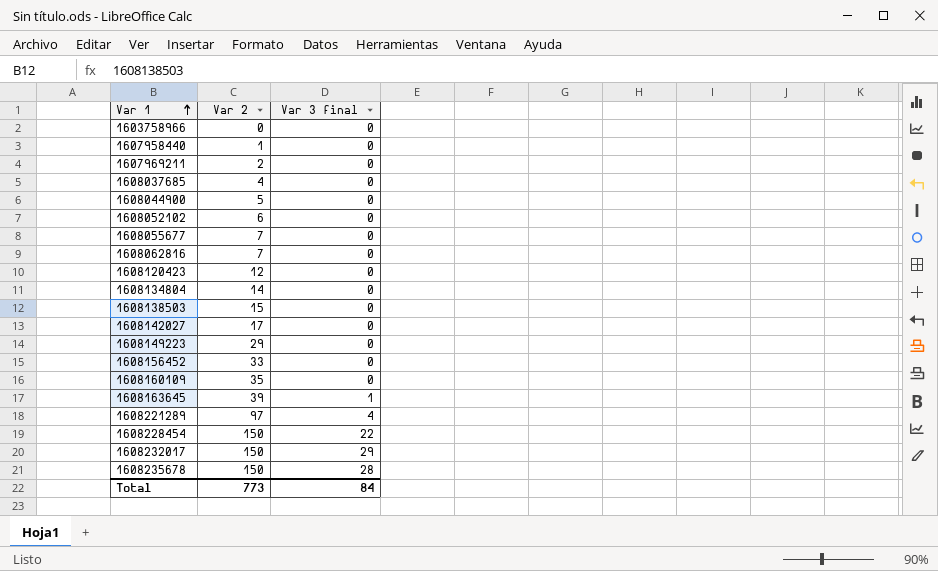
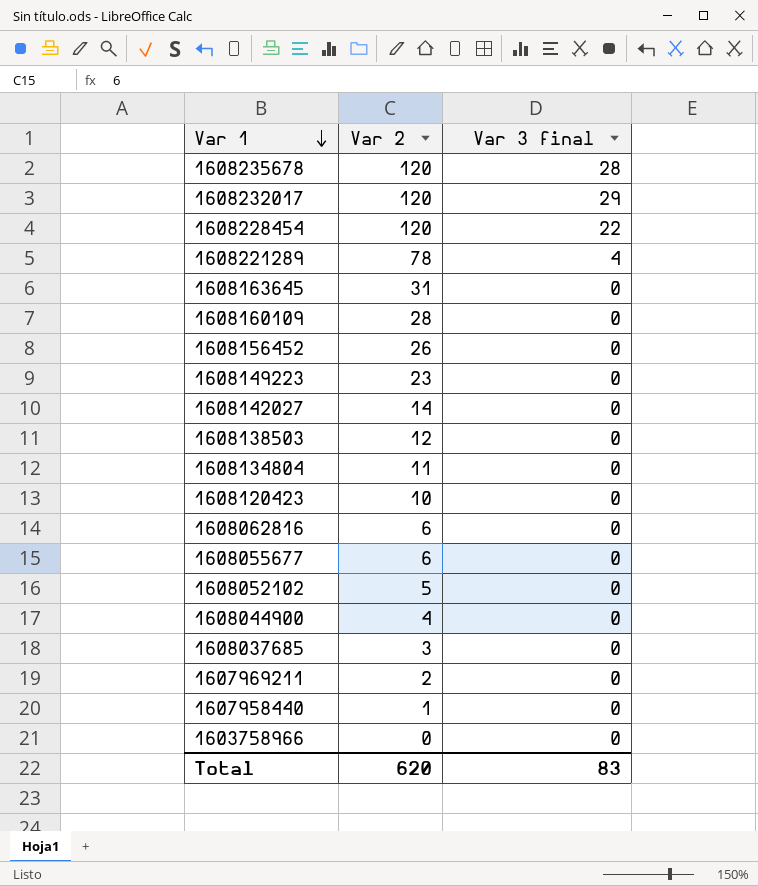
row order: Var 1 ascending -> Var 1 descending
1608235678 | Var 2: 150 -> 120
1608232017 | Var 2: 150 -> 120
1608228454 | Var 2: 150 -> 120
1608221289 | Var 2: 97 -> 78
1608163645 | Var 2: 39 -> 31
1608163645 | Var 3 final: 1 -> 0
1608160109 | Var 2: 35 -> 28
1608156452 | Var 2: 33 -> 26
1608149223 | Var 2: 29 -> 23
1608142027 | Var 2: 17 -> 14
1608138503 | Var 2: 15 -> 12
1608134804 | Var 2: 14 -> 11
1608120423 | Var 2: 12 -> 10
1608062816 | Var 2: 7 -> 6
1608055677 | Var 2: 7 -> 6
1608052102 | Var 2: 6 -> 5
1608044900 | Var 2: 5 -> 4
1608037685 | Var 2: 4 -> 3
Total | Var 2: 773 -> 620
Total | Var 3 final: 84 -> 83

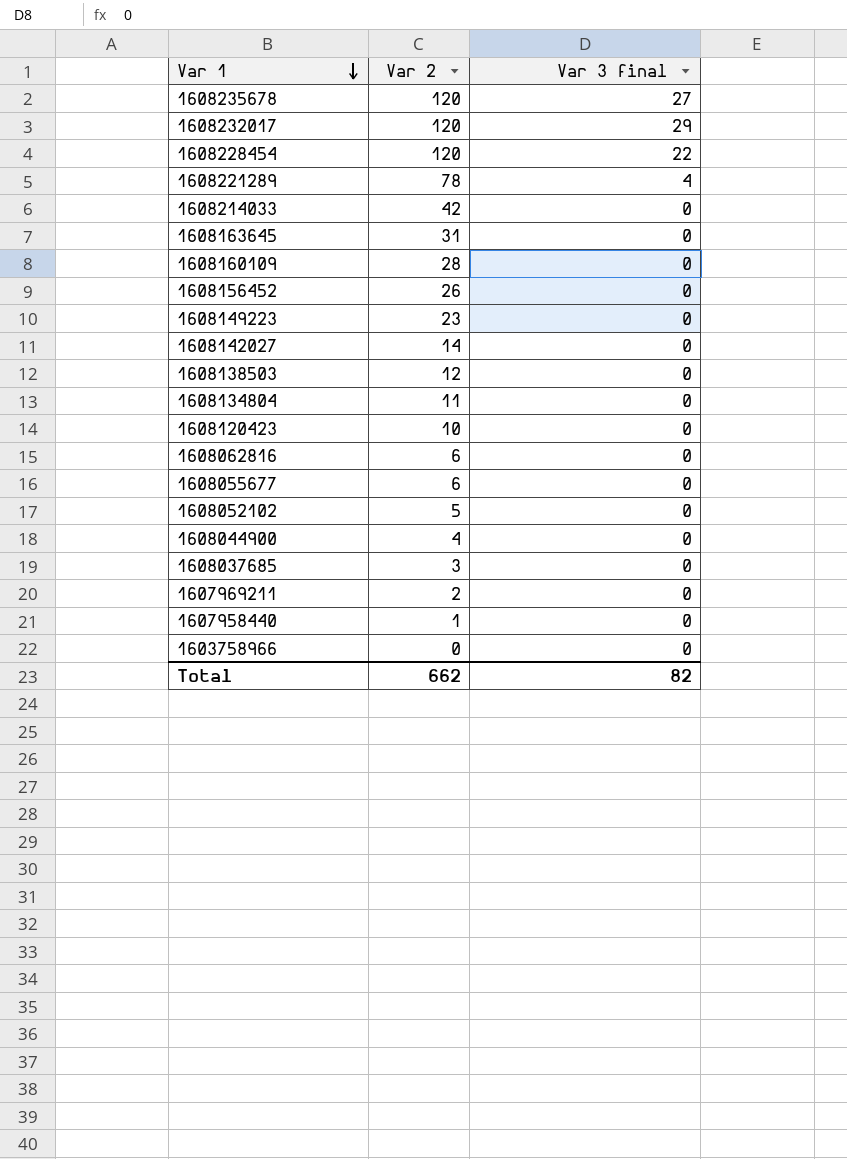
1608235678 | Var 3 final: 28 -> 27
row 1608214033: none -> 42 | 0
Total | Var 2: 620 -> 662
Total | Var 3 final: 83 -> 82

